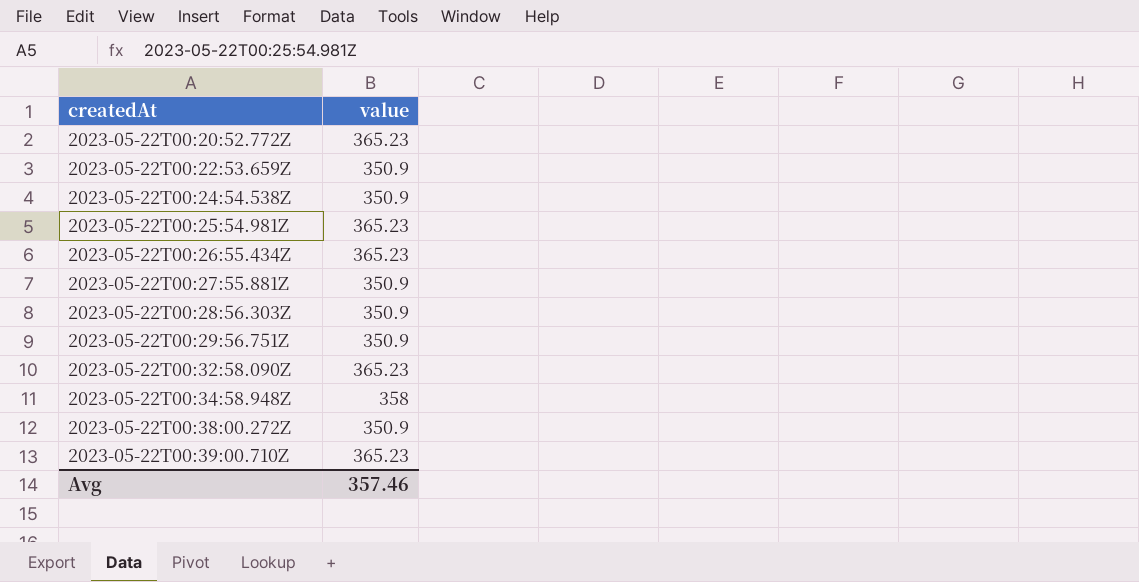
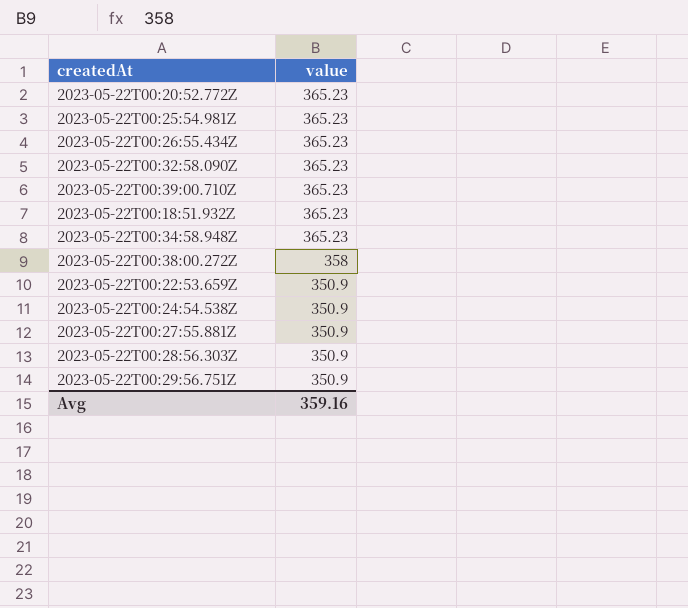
row order: createdAt ascending -> value descending
row 2023-05-22T00:18:51.932Z: none -> 365.23
2023-05-22T00:34:58.948Z | value: 358 -> 365.23
2023-05-22T00:38:00.272Z | value: 350.9 -> 358
Avg | value: 357.46 -> 359.16

